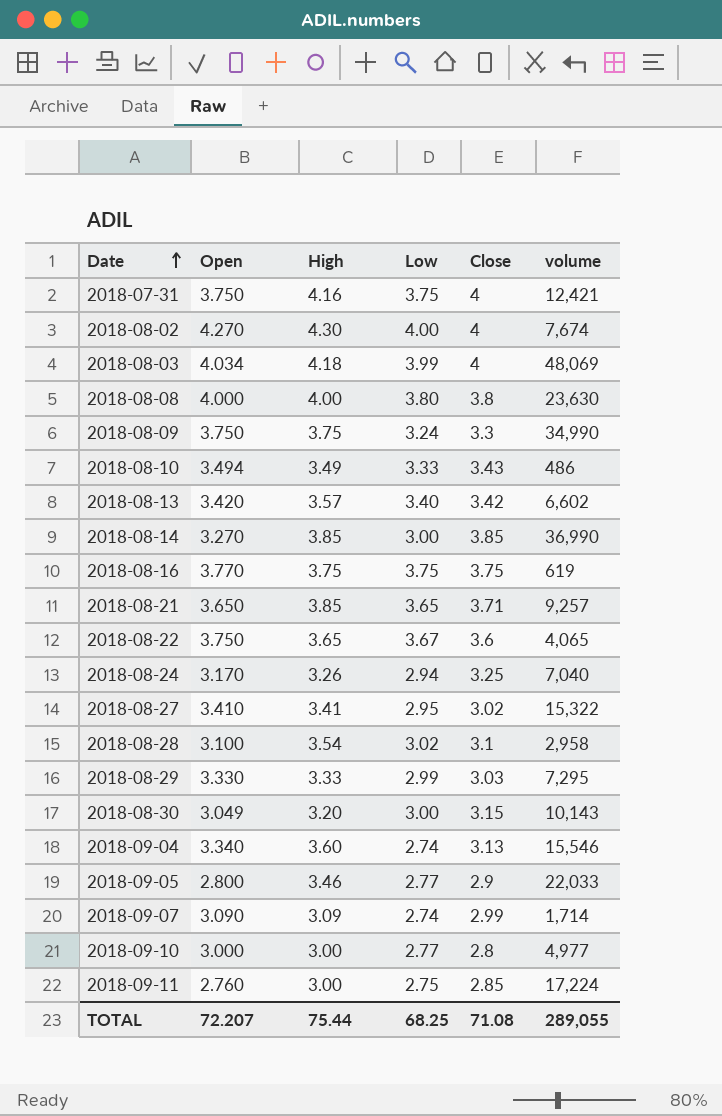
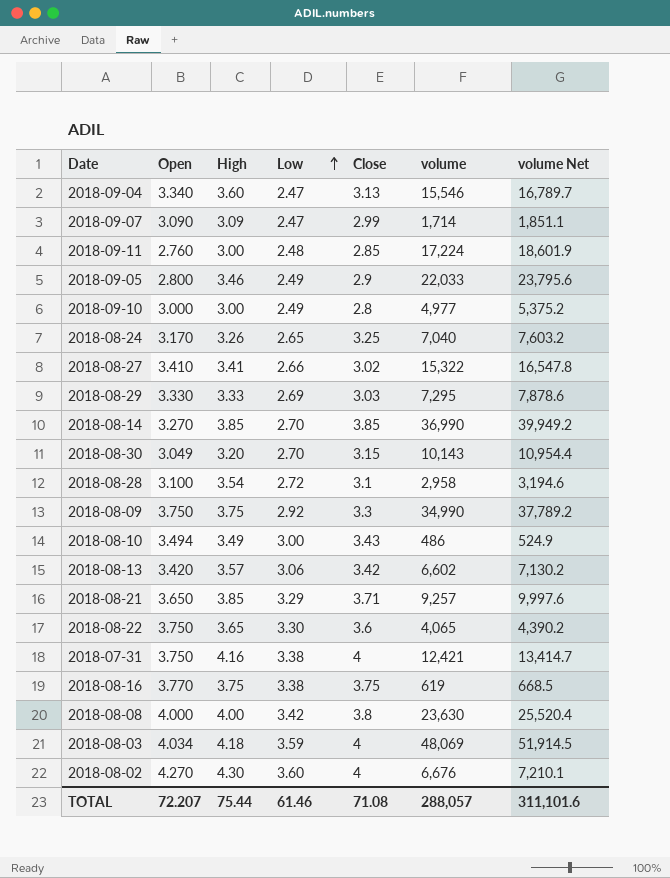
row order: Date ascending -> Low ascending
column volume Net | formula: none -> [volume] * 1.08
2018-09-04 | Low: 2.74 -> 2.47
2018-09-07 | Low: 2.74 -> 2.47
2018-09-11 | Low: 2.75 -> 2.48
2018-09-05 | Low: 2.77 -> 2.49
2018-09-10 | Low: 2.77 -> 2.49
2018-08-24 | Low: 2.94 -> 2.65
2018-08-27 | Low: 2.95 -> 2.66
2018-08-29 | Low: 2.99 -> 2.69
2018-08-14 | Low: 3.00 -> 2.70
2018-08-30 | Low: 3.00 -> 2.70
2018-08-28 | Low: 3.02 -> 2.72
2018-08-09 | Low: 3.24 -> 2.92
2018-08-10 | Low: 3.33 -> 3.00
2018-08-13 | Low: 3.40 -> 3.06
2018-08-21 | Low: 3.65 -> 3.29
2018-08-22 | Low: 3.67 -> 3.30
2018-07-31 | Low: 3.75 -> 3.38
2018-08-16 | Low: 3.75 -> 3.38
2018-08-08 | Low: 3.80 -> 3.42
2018-08-03 | Low: 3.99 -> 3.59
2018-08-02 | Low: 4.00 -> 3.60
2018-08-02 | volume: 7,674 -> 6,676
TOTAL | Low: 68.25 -> 61.46
TOTAL | volume: 289,055 -> 288,057

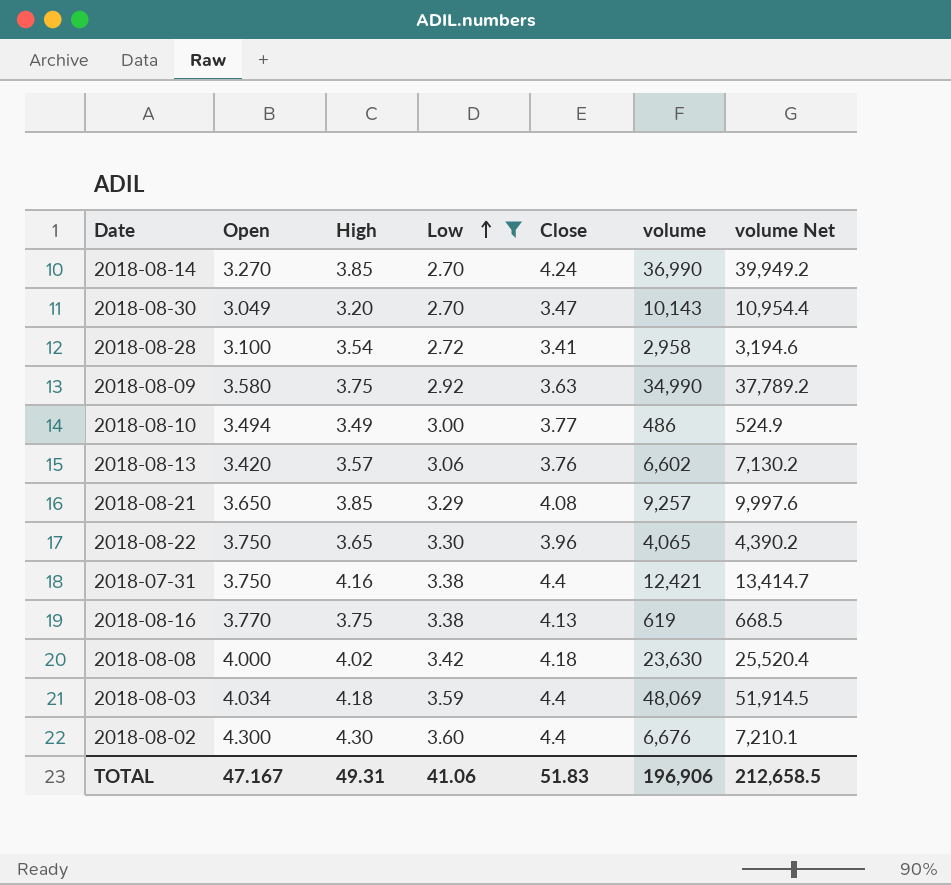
filter: none -> Low >= 2.70
2018-08-14 | Close: 3.85 -> 4.24
2018-08-30 | Close: 3.15 -> 3.47
2018-08-28 | Close: 3.1 -> 3.41
2018-08-09 | Open: 3.750 -> 3.580
2018-08-09 | Close: 3.3 -> 3.63
2018-08-10 | Close: 3.43 -> 3.77
2018-08-13 | Close: 3.42 -> 3.76
2018-08-21 | Close: 3.71 -> 4.08
2018-08-22 | Close: 3.6 -> 3.96
2018-07-31 | Close: 4 -> 4.4
2018-08-16 | Close: 3.75 -> 4.13
2018-08-08 | High: 4.00 -> 4.02
2018-08-08 | Close: 3.8 -> 4.18
2018-08-03 | Close: 4 -> 4.4
2018-08-02 | Open: 4.270 -> 4.300
2018-08-02 | Close: 4 -> 4.4
TOTAL | Open: 72.207 -> 47.167
TOTAL | High: 75.44 -> 49.31
TOTAL | Low: 61.46 -> 41.06
TOTAL | Close: 71.08 -> 51.83
TOTAL | volume: 288,057 -> 196,906
TOTAL | volume Net: 311,101.6 -> 212,658.5

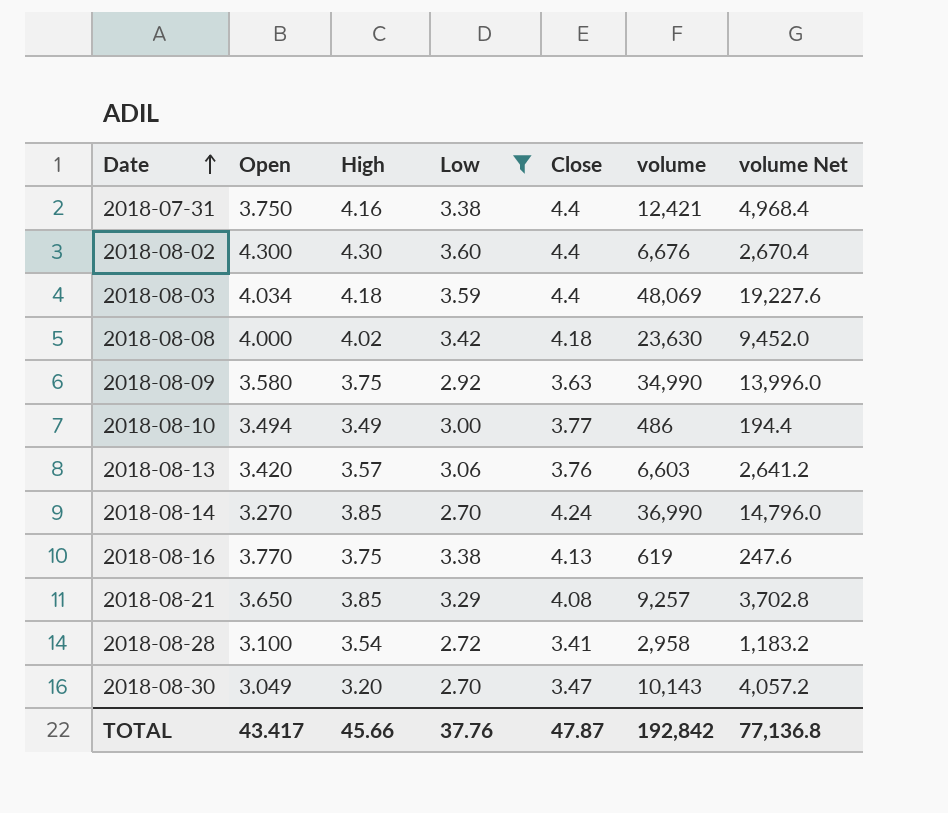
row order: Low ascending -> Date ascending
column volume Net | formula: [volume] * 1.08 -> [volume] * 0.4
row 2018-08-22: 3.750 | 3.65 | 3.30 | 3.96 | 4,065 | 4,390.2 -> none
2018-08-13 | volume: 6,602 -> 6,603
TOTAL | Open: 47.167 -> 43.417
TOTAL | High: 49.31 -> 45.66
TOTAL | Low: 41.06 -> 37.76
TOTAL | Close: 51.83 -> 47.87
TOTAL | volume: 196,906 -> 192,842
TOTAL | volume Net: 212,658.5 -> 77,136.8

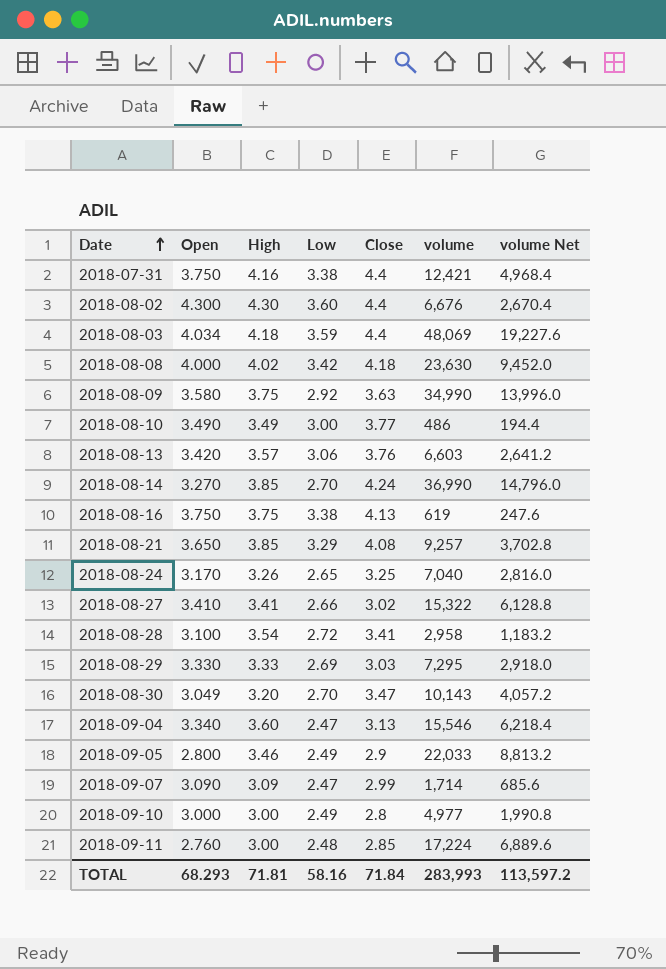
filter: Low >= 2.70 -> none
2018-08-10 | Open: 3.494 -> 3.490
2018-08-16 | Open: 3.770 -> 3.750
TOTAL | Open: 43.417 -> 68.293
TOTAL | High: 45.66 -> 71.81
TOTAL | Low: 37.76 -> 58.16
TOTAL | Close: 47.87 -> 71.84
TOTAL | volume: 192,842 -> 283,993
TOTAL | volume Net: 77,136.8 -> 113,597.2

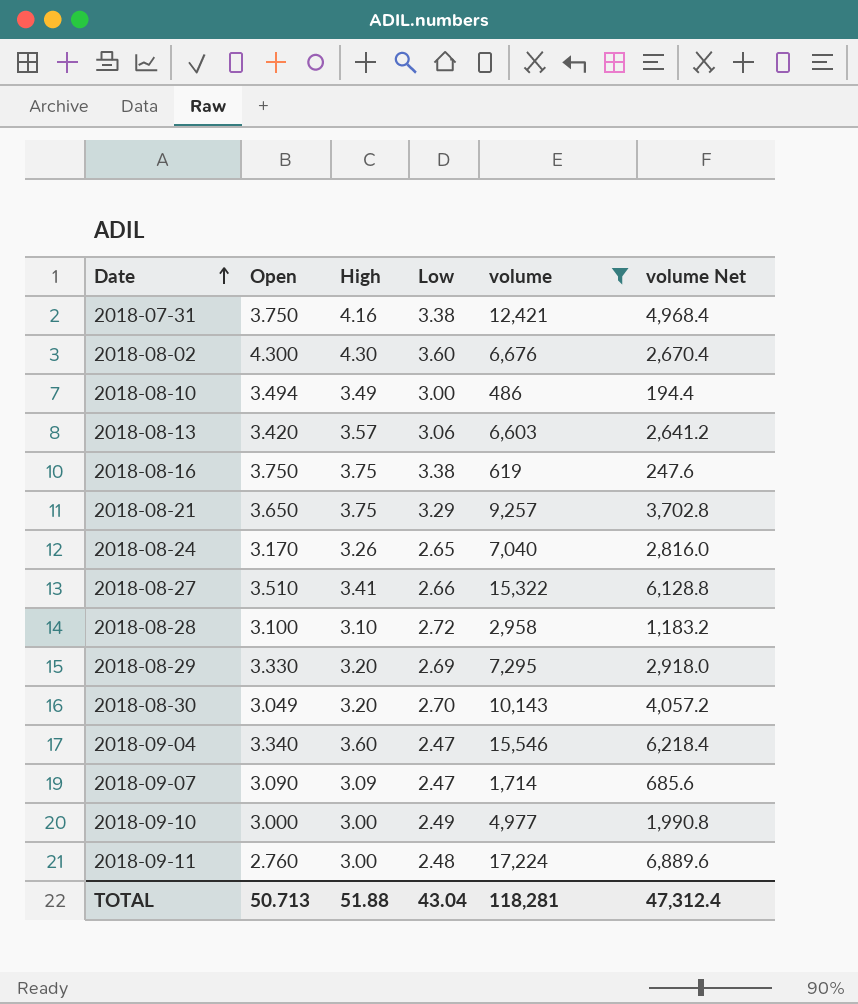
filter: none -> volume <= 17,224
column Close | position: 5 -> none
2018-08-10 | Open: 3.490 -> 3.494
2018-08-21 | High: 3.85 -> 3.75
2018-08-27 | Open: 3.410 -> 3.510
2018-08-28 | High: 3.54 -> 3.10
2018-08-29 | High: 3.33 -> 3.20
TOTAL | Open: 68.293 -> 50.713
TOTAL | High: 71.81 -> 51.88
TOTAL | Low: 58.16 -> 43.04
TOTAL | volume: 283,993 -> 118,281
TOTAL | volume Net: 113,597.2 -> 47,312.4

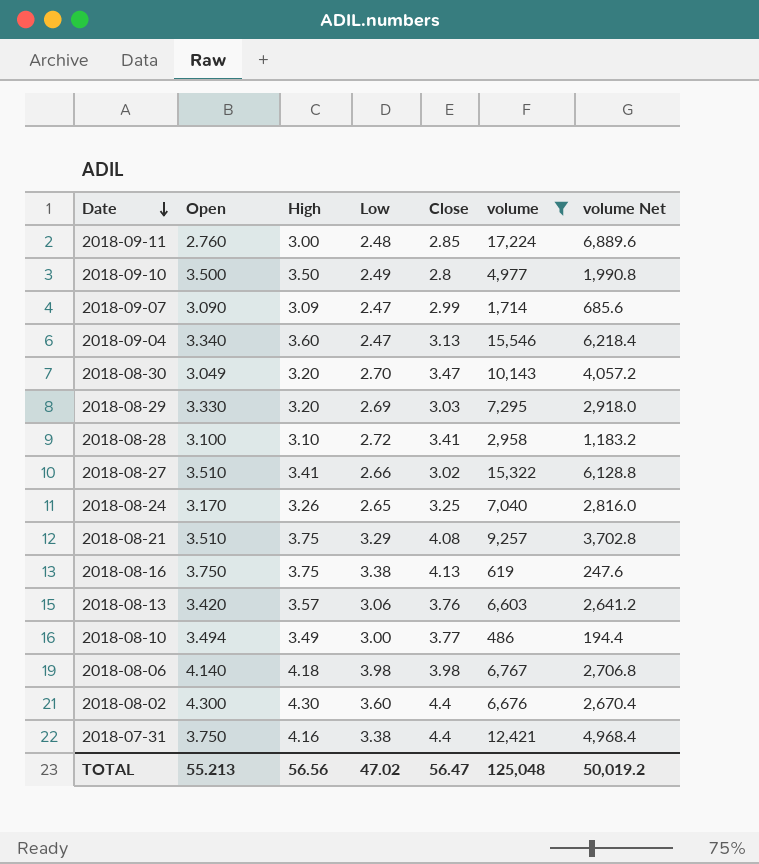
row order: Date ascending -> Date descending
column Close | position: none -> 5
2018-09-10 | Open: 3.000 -> 3.500
2018-09-10 | High: 3.00 -> 3.50
2018-08-21 | Open: 3.650 -> 3.510
row 2018-08-06: none -> 4.140 | 4.18 | 3.98 | 3.98 | 6,767 | 2,706.8
TOTAL | Open: 50.713 -> 55.213
TOTAL | High: 51.88 -> 56.56
TOTAL | Low: 43.04 -> 47.02
TOTAL | volume: 118,281 -> 125,048
TOTAL | volume Net: 47,312.4 -> 50,019.2

